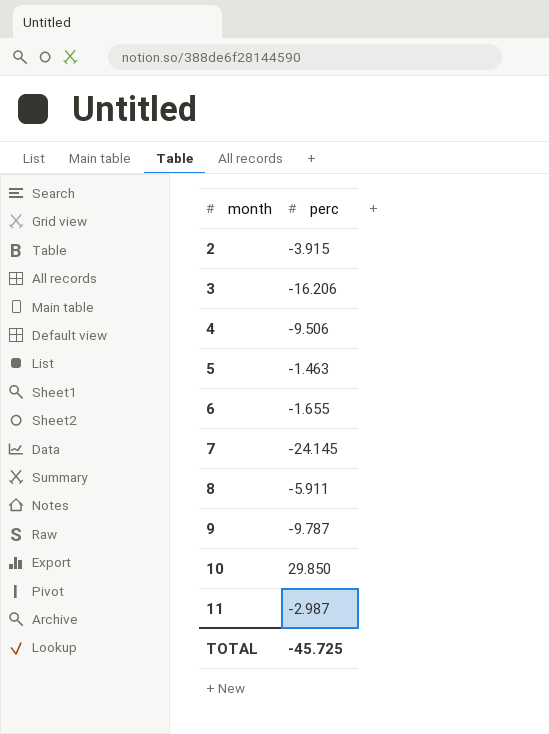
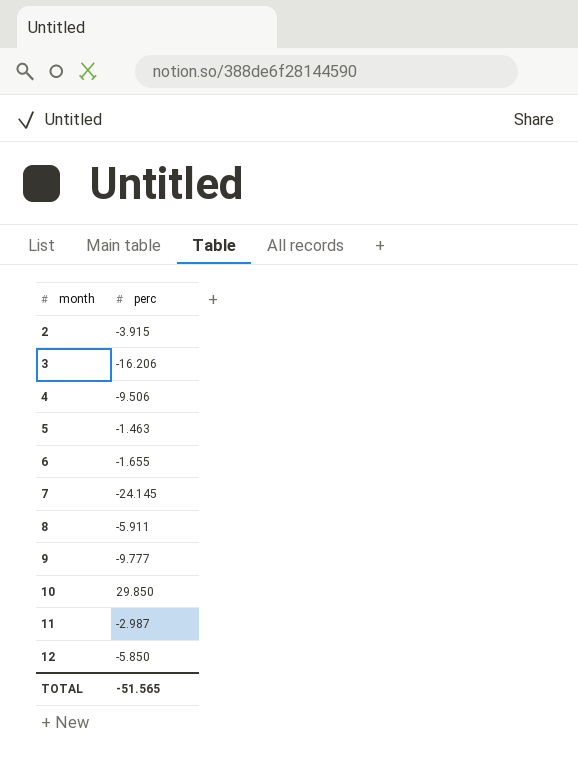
9 | perc: -9.787 -> -9.777
row 12: none -> -5.850
TOTAL | perc: -45.725 -> -51.565

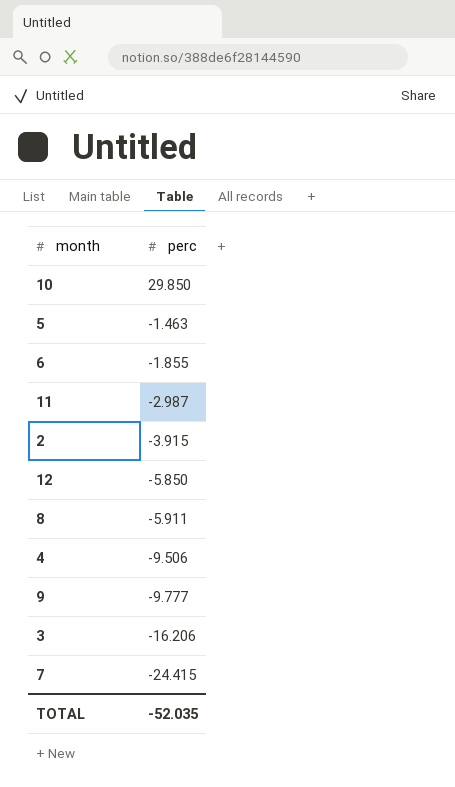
row order: month ascending -> perc descending
6 | perc: -1.655 -> -1.855
7 | perc: -24.145 -> -24.415
TOTAL | perc: -51.565 -> -52.035

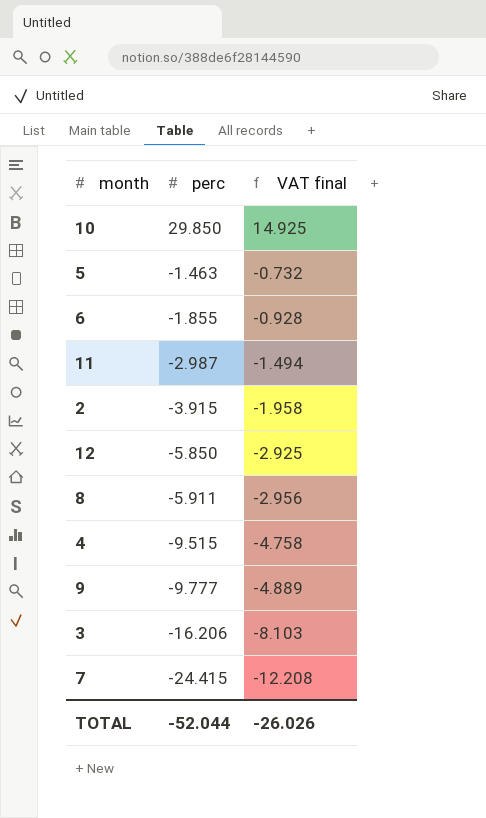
column VAT final | formula: none -> [perc] * 0.5
4 | perc: -9.506 -> -9.515
TOTAL | perc: -52.035 -> -52.044

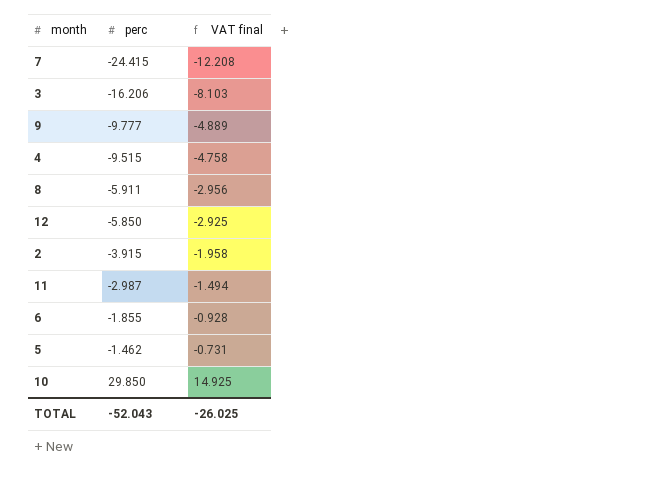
row order: perc descending -> perc ascending
5 | perc: -1.463 -> -1.462
5 | VAT final: -0.732 -> -0.731
TOTAL | perc: -52.044 -> -52.043
TOTAL | VAT final: -26.026 -> -26.025

